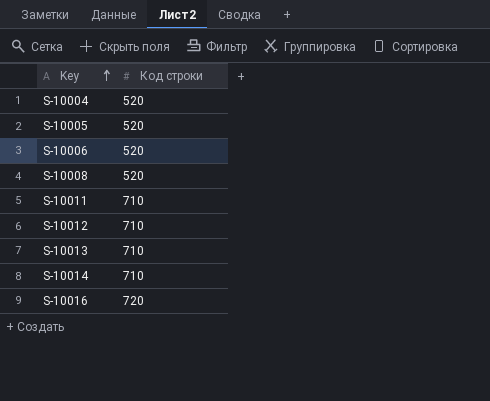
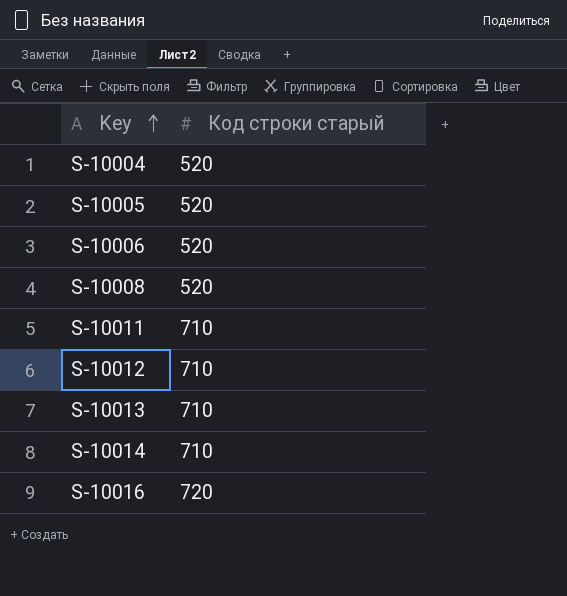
column name: Код строки -> Код строки старый

